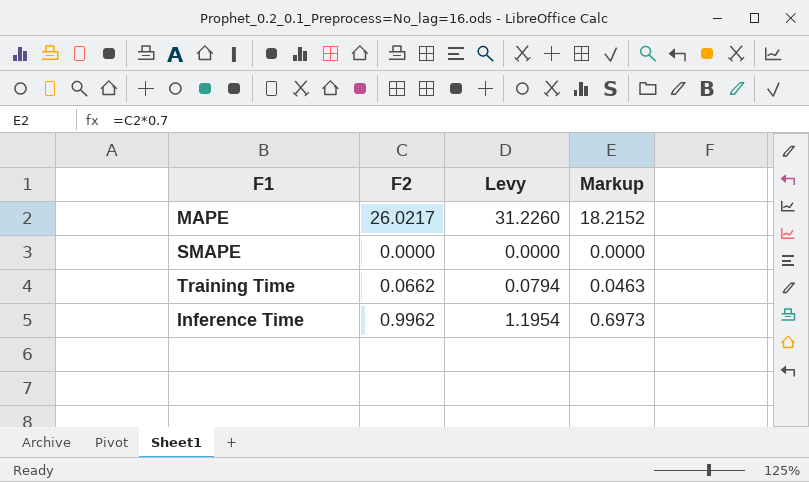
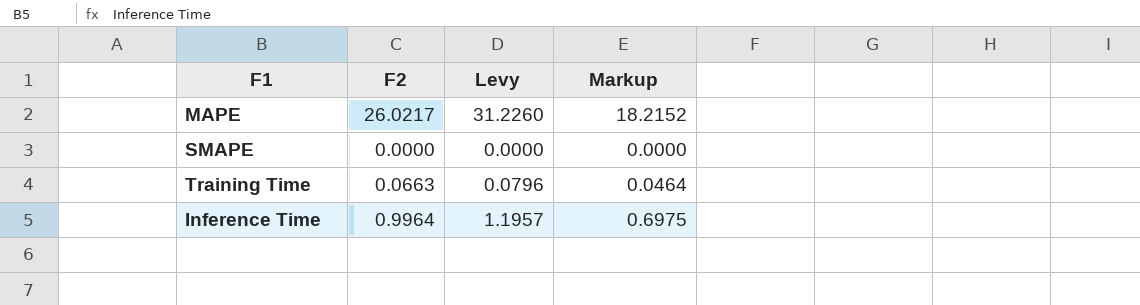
Training Time | F2: 0.0662 -> 0.0663
Training Time | Levy: 0.0794 -> 0.0796
Training Time | Markup: 0.0463 -> 0.0464
Inference Time | F2: 0.9962 -> 0.9964
Inference Time | Levy: 1.1954 -> 1.1957
Inference Time | Markup: 0.6973 -> 0.6975

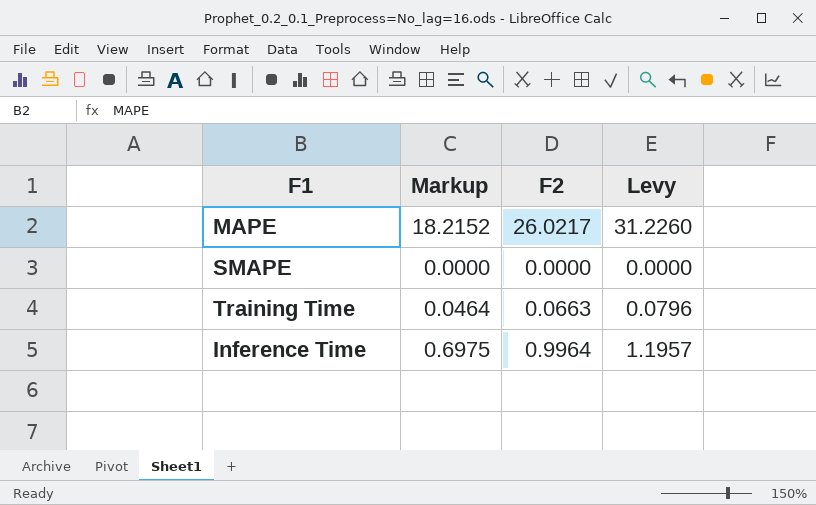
column Markup | position: 4 -> 2

